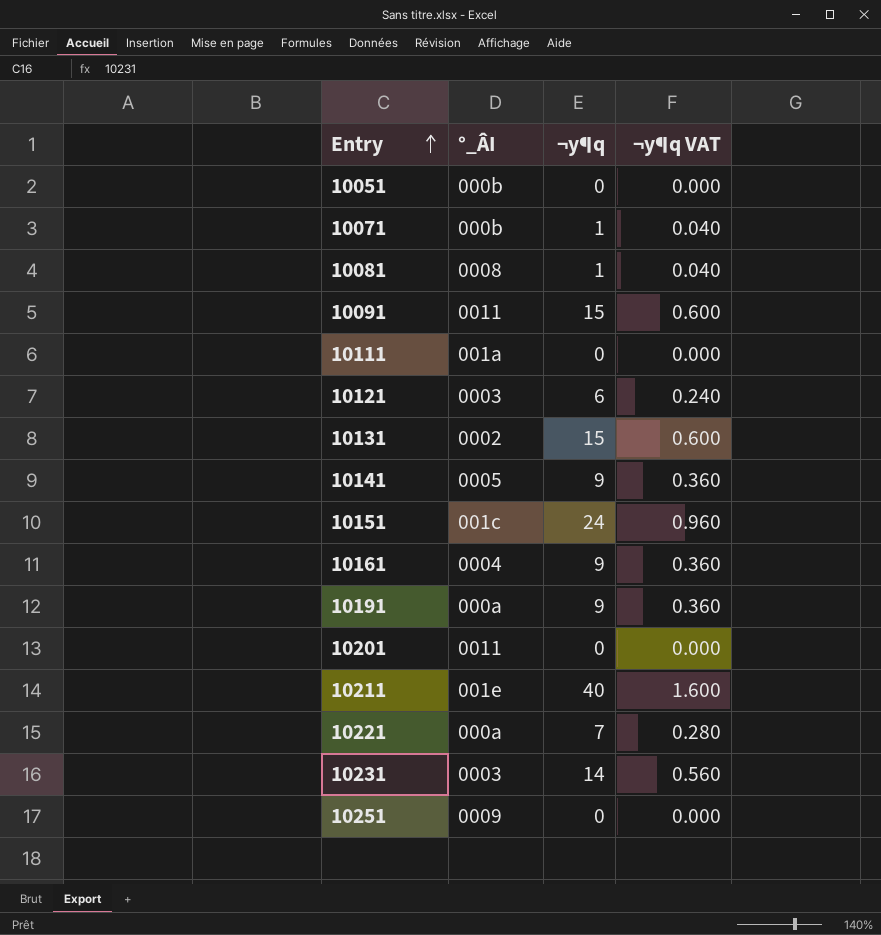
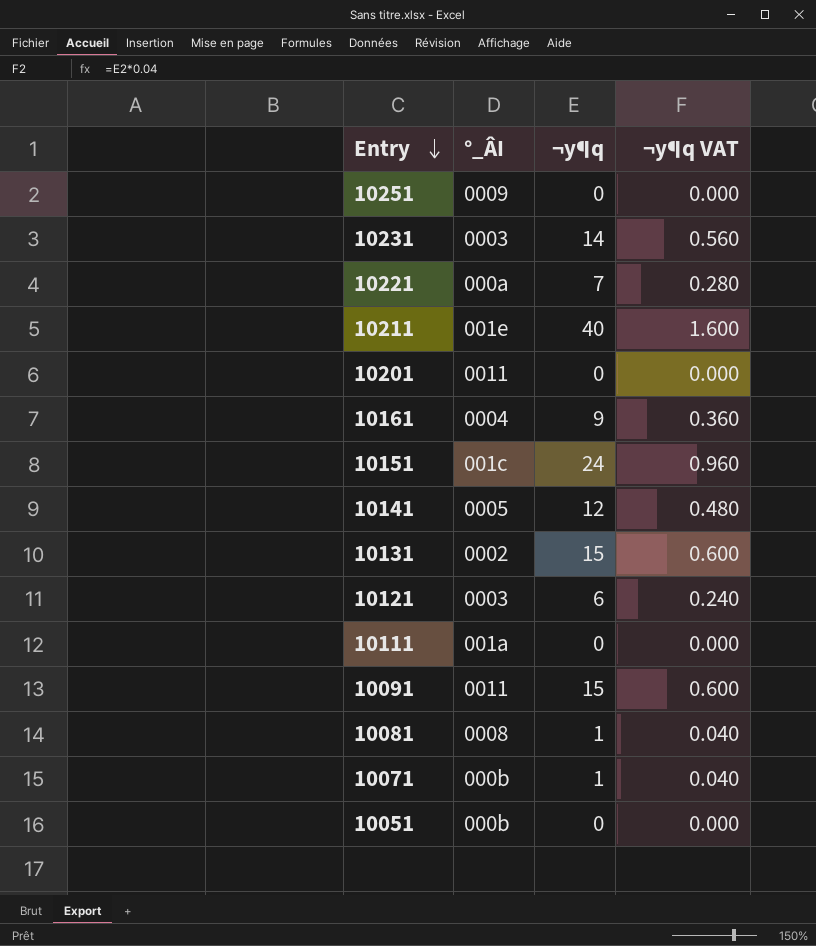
row order: Entry ascending -> Entry descending
row 10191: 000a | 9 | 0.360 -> none
10141 | ¬y¶q: 9 -> 12
10141 | ¬y¶q VAT: 0.360 -> 0.480

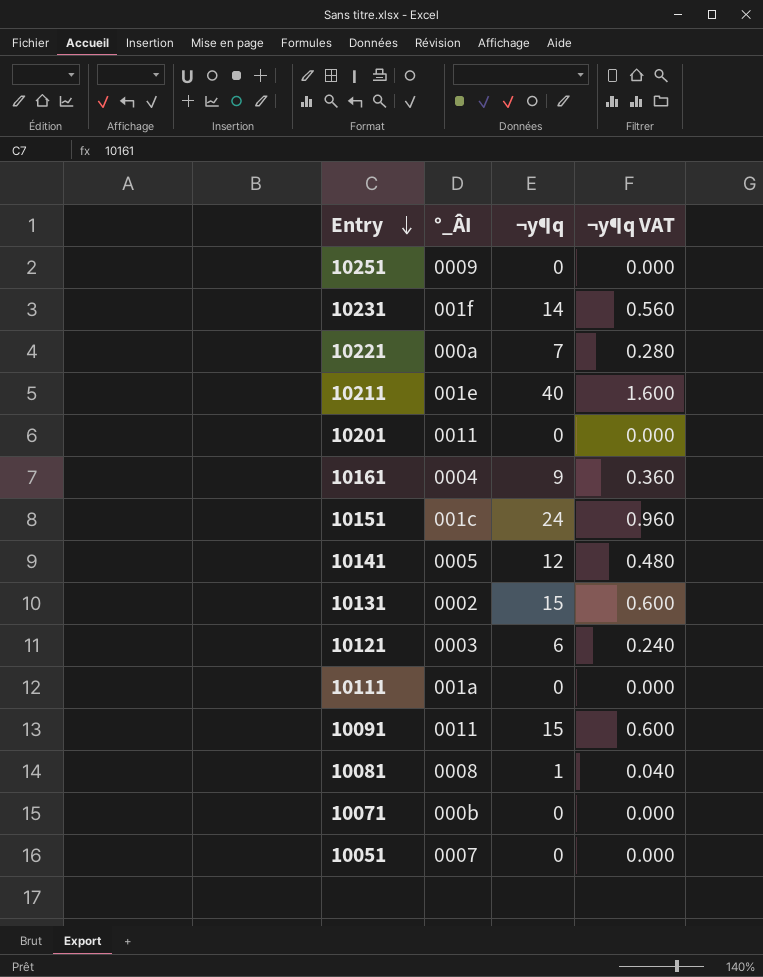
10231 | °_ÂI: 0003 -> 001f
10071 | ¬y¶q: 1 -> 0
10071 | ¬y¶q VAT: 0.040 -> 0.000
10051 | °_ÂI: 000b -> 0007

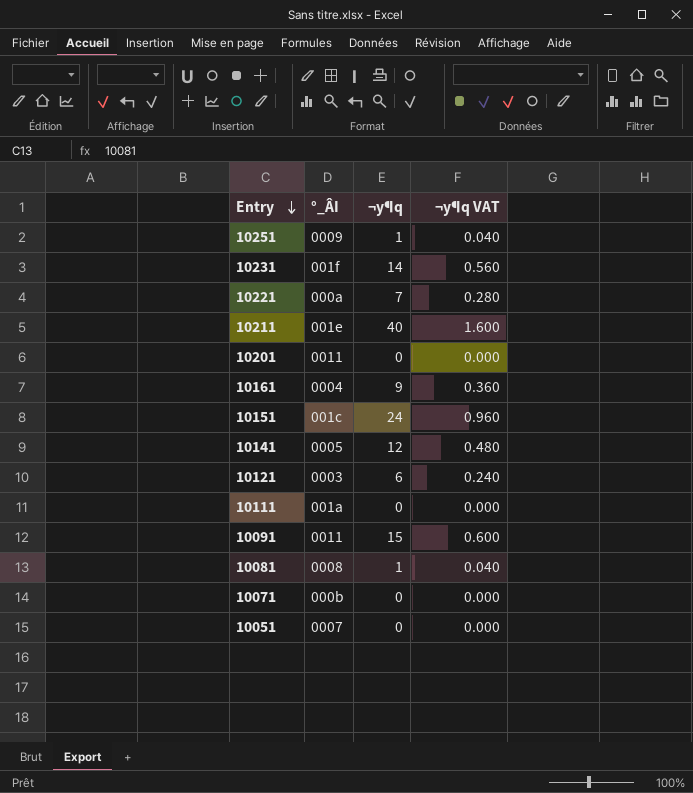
row 10131: 0002 | 15 | 0.600 -> none
10251 | ¬y¶q: 0 -> 1
10251 | ¬y¶q VAT: 0.000 -> 0.040

